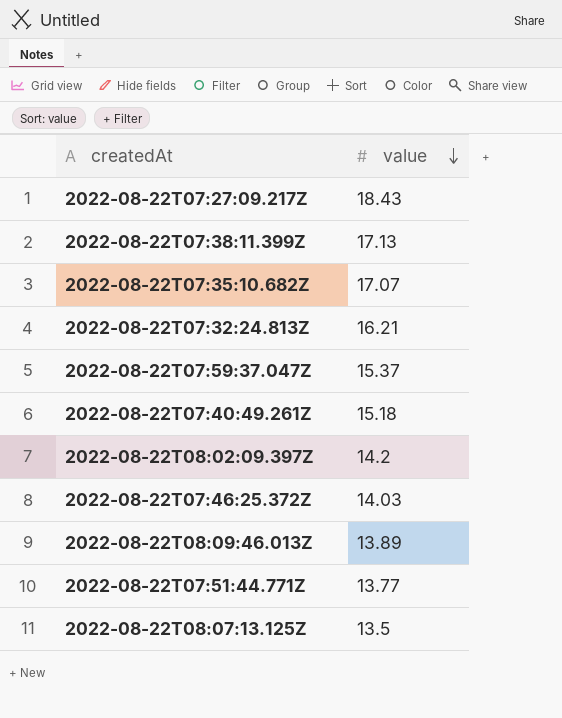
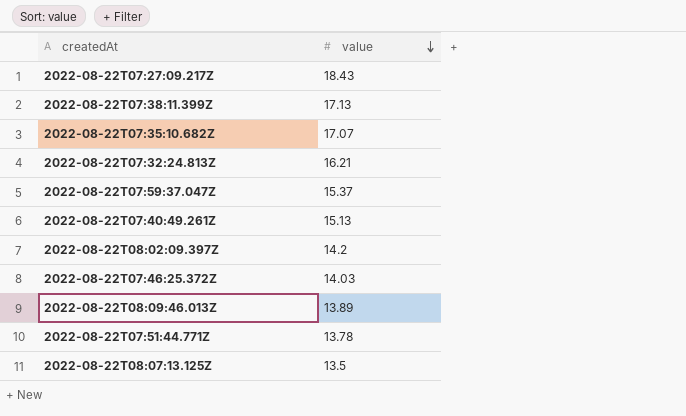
2022-08-22T07:40:49.261Z | value: 15.18 -> 15.13
2022-08-22T07:51:44.771Z | value: 13.77 -> 13.78

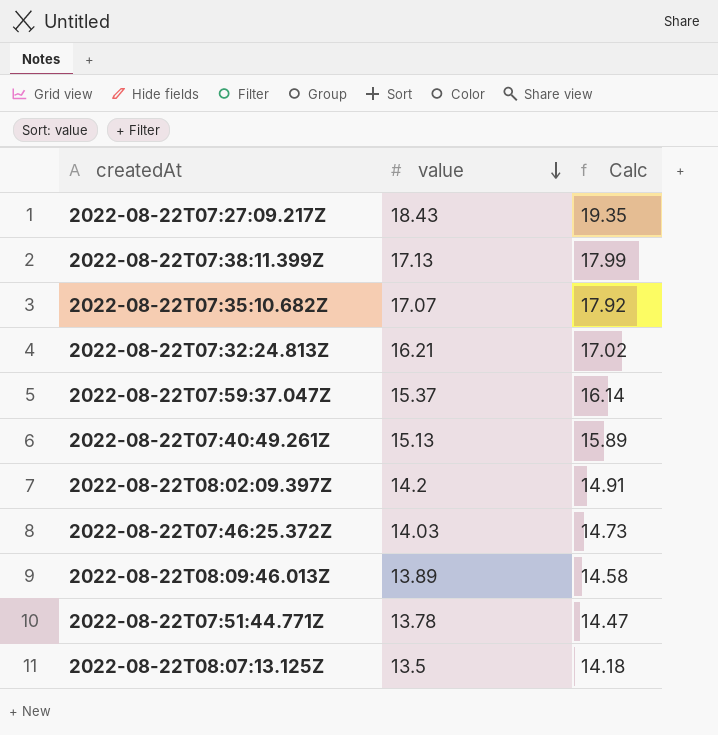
column Calc | formula: none -> [value] * 1.05

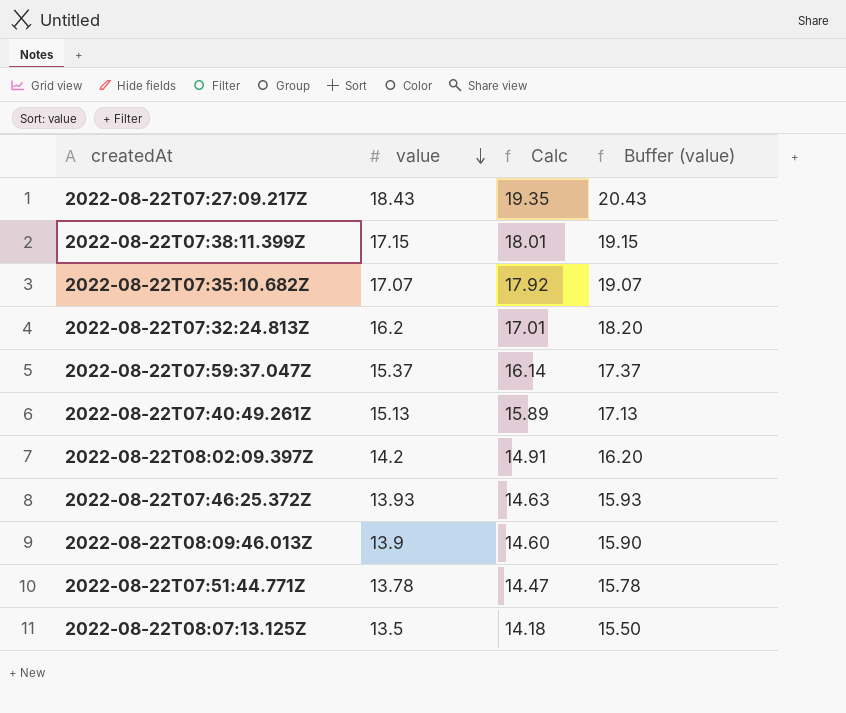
column Buffer (value) | formula: none -> [value] + 2
2022-08-22T07:38:11.399Z | value: 17.13 -> 17.15
2022-08-22T07:38:11.399Z | Calc: 17.99 -> 18.01
2022-08-22T07:32:24.813Z | value: 16.21 -> 16.2
2022-08-22T07:32:24.813Z | Calc: 17.02 -> 17.01
2022-08-22T07:46:25.372Z | value: 14.03 -> 13.93
2022-08-22T07:46:25.372Z | Calc: 14.73 -> 14.63
2022-08-22T08:09:46.013Z | value: 13.89 -> 13.9
2022-08-22T08:09:46.013Z | Calc: 14.58 -> 14.60

